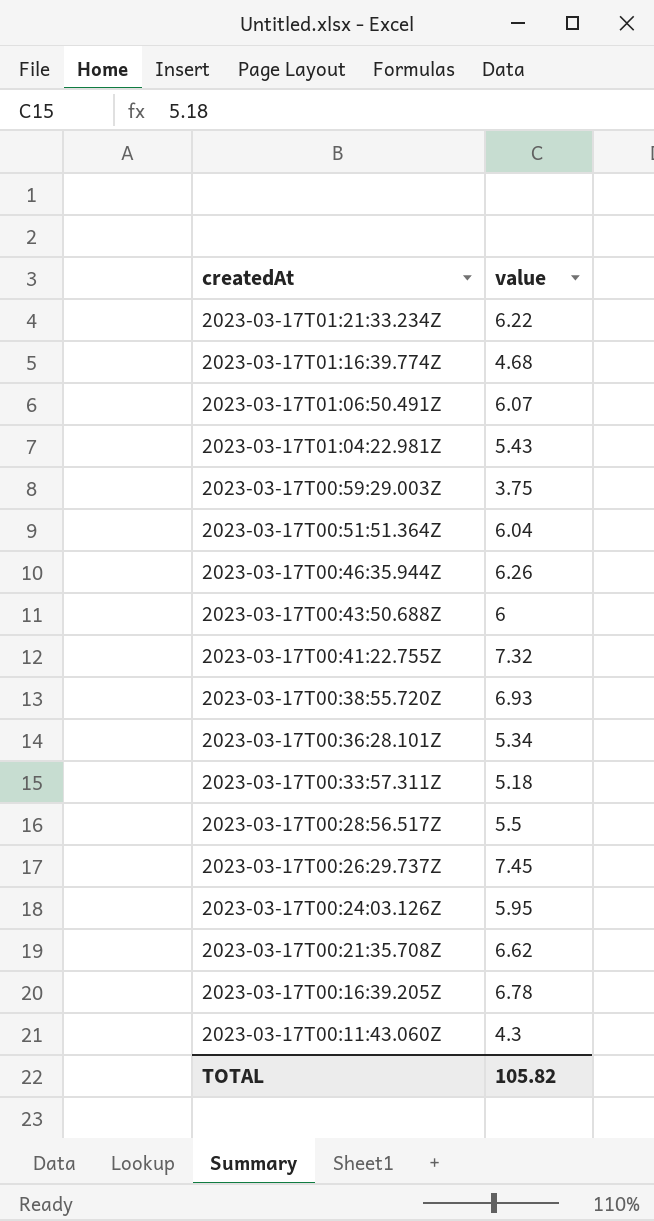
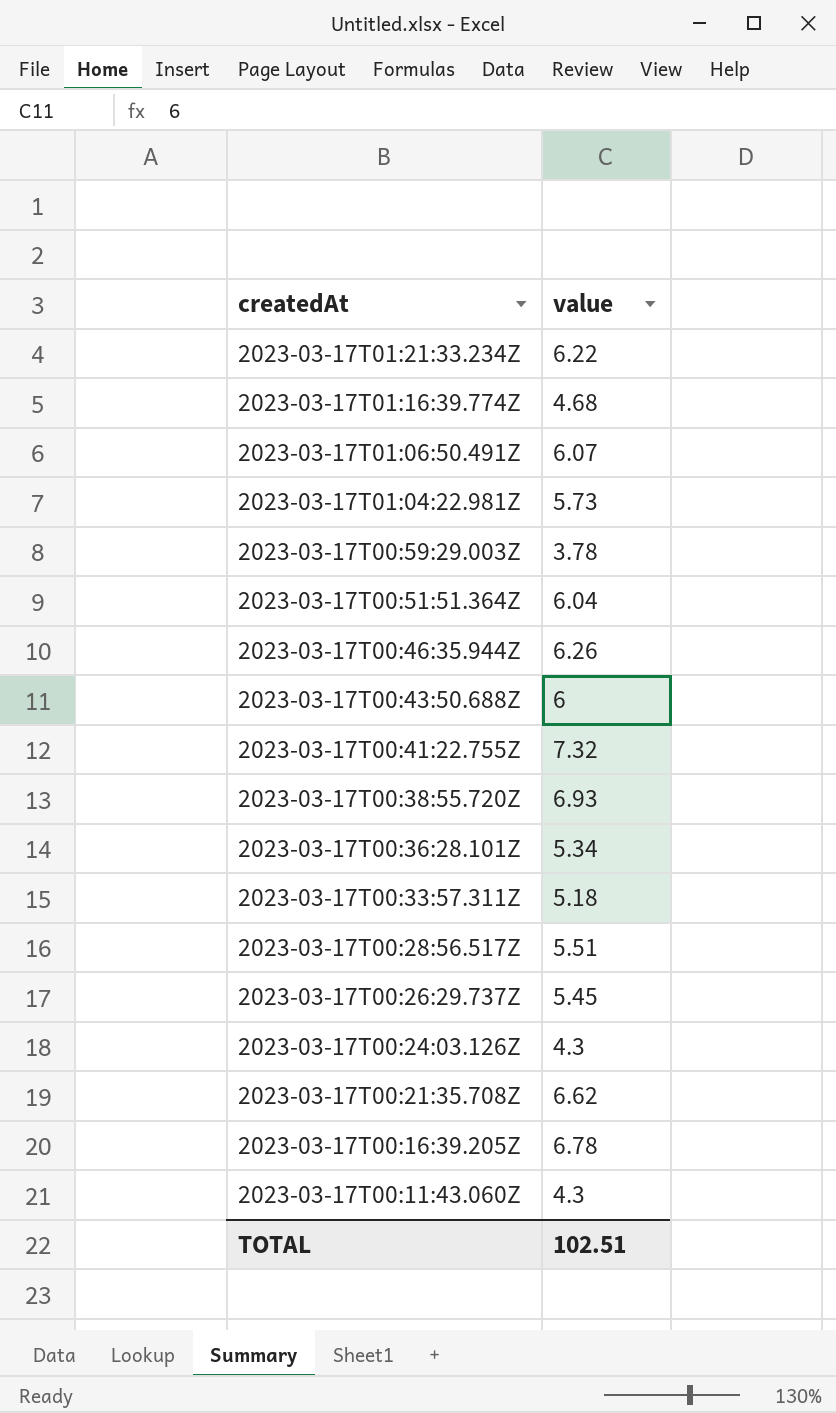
2023-03-17T01:04:22.981Z | value: 5.43 -> 5.73
2023-03-17T00:59:29.003Z | value: 3.75 -> 3.78
2023-03-17T00:28:56.517Z | value: 5.5 -> 5.51
2023-03-17T00:26:29.737Z | value: 7.45 -> 5.45
2023-03-17T00:24:03.126Z | value: 5.95 -> 4.3
TOTAL | value: 105.82 -> 102.51

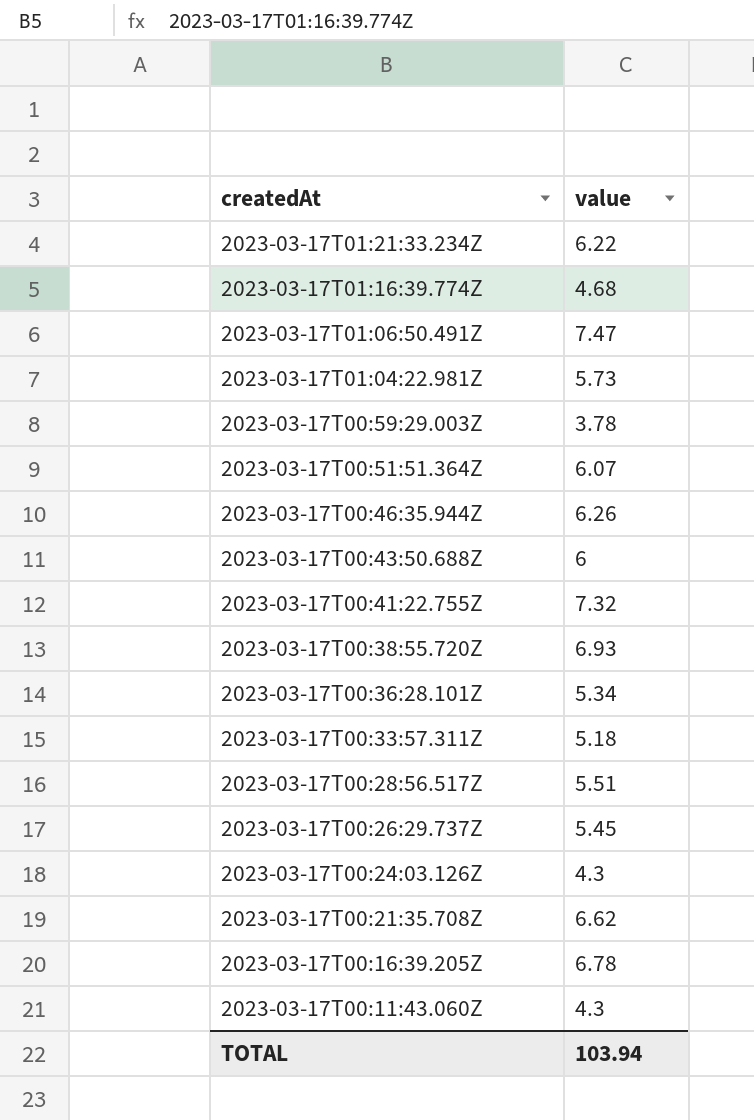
2023-03-17T01:06:50.491Z | value: 6.07 -> 7.47
2023-03-17T00:51:51.364Z | value: 6.04 -> 6.07
TOTAL | value: 102.51 -> 103.94

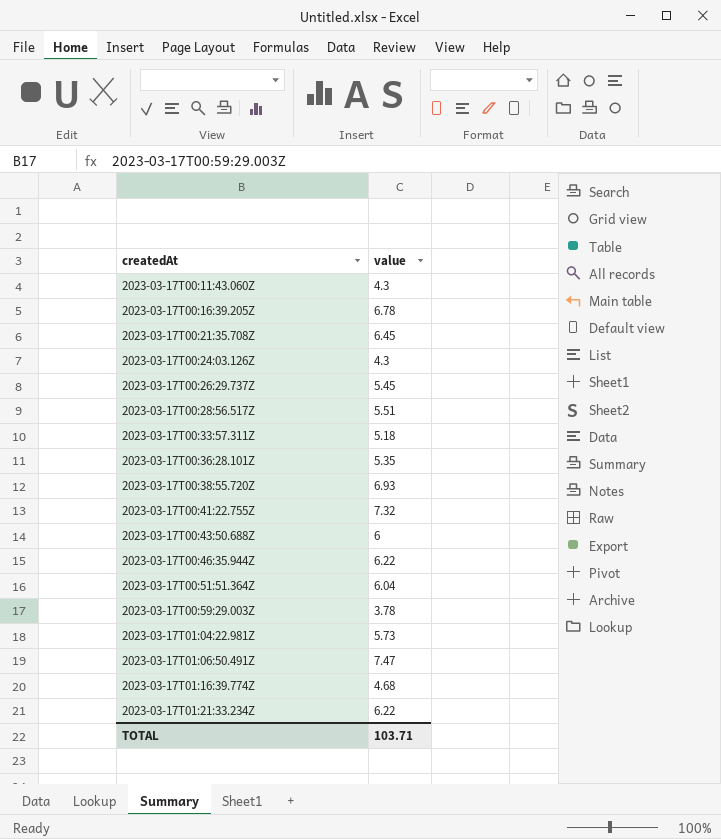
row order: createdAt descending -> createdAt ascending
2023-03-17T00:21:35.708Z | value: 6.62 -> 6.45
2023-03-17T00:36:28.101Z | value: 5.34 -> 5.35
2023-03-17T00:46:35.944Z | value: 6.26 -> 6.22
2023-03-17T00:51:51.364Z | value: 6.07 -> 6.04
TOTAL | value: 103.94 -> 103.71

